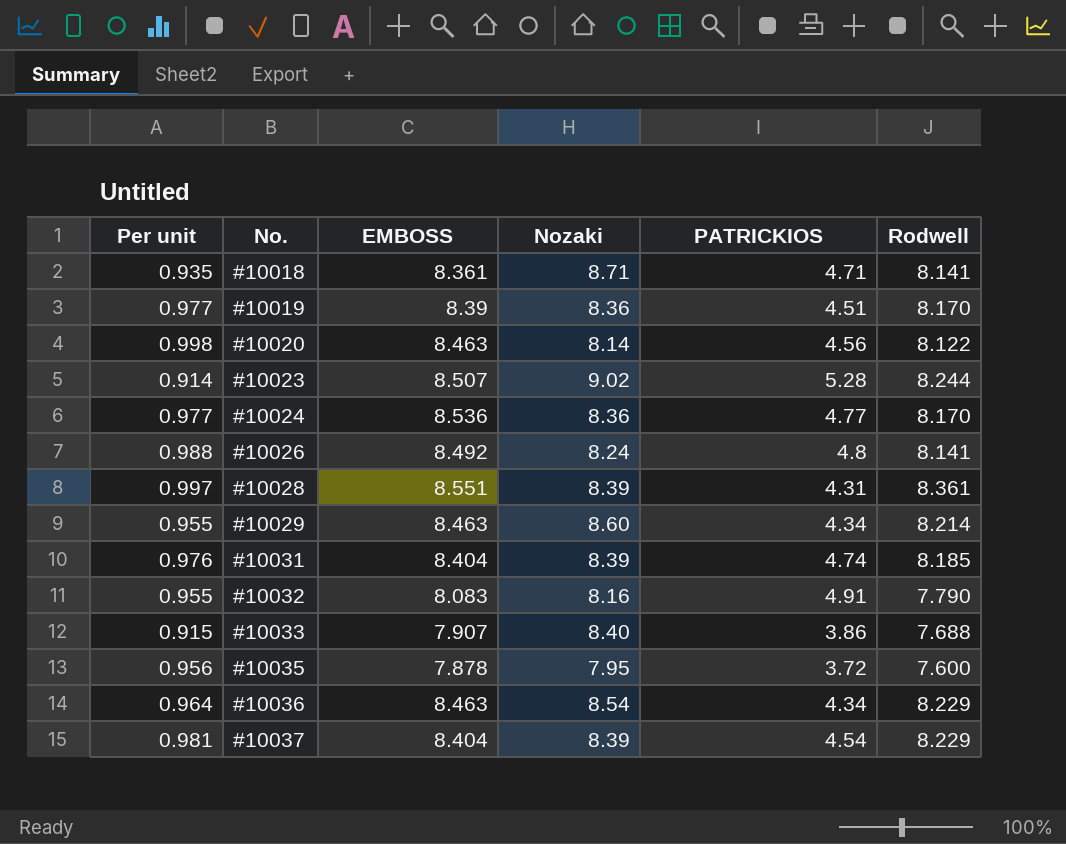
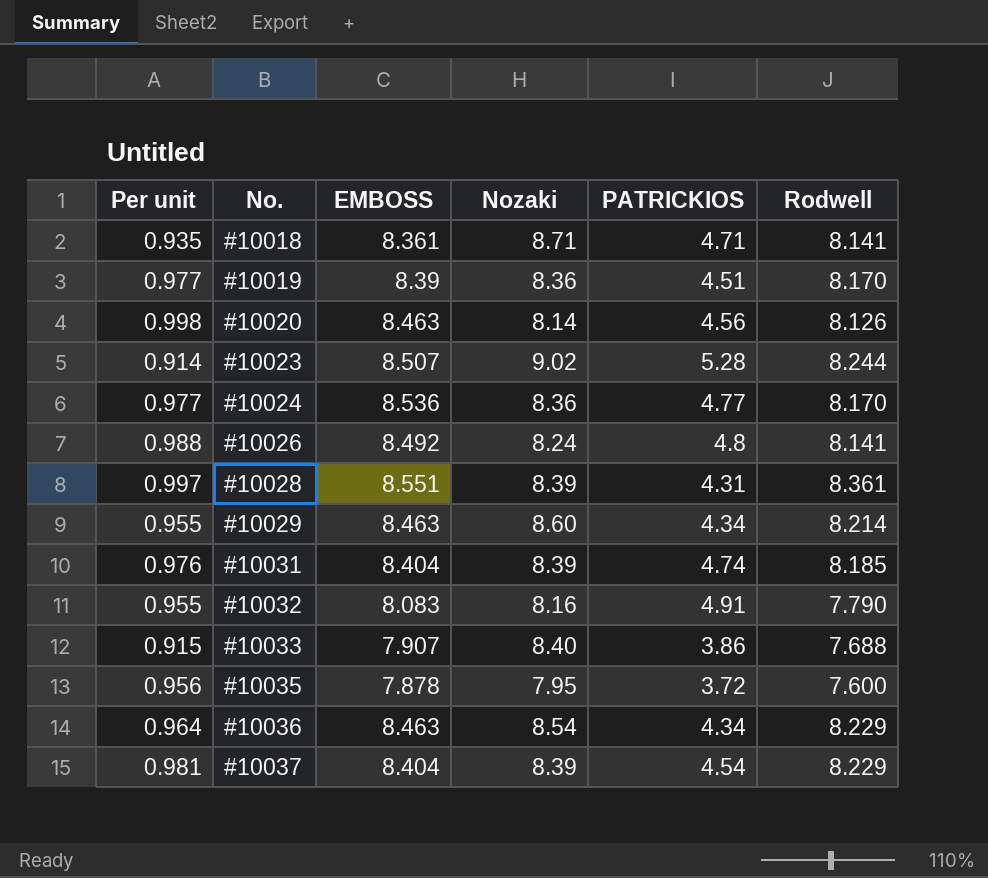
#10020 | Rodwell: 8.122 -> 8.126

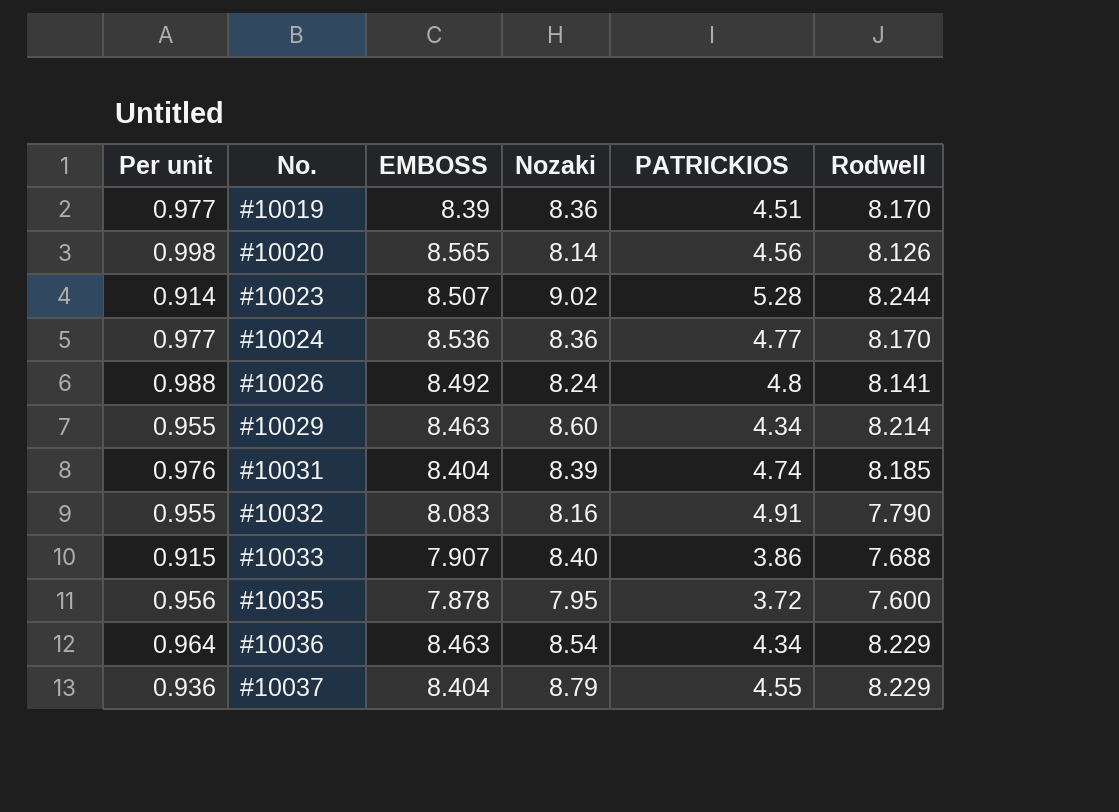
row #10018: 0.935 | 8.361 | 8.71 | 4.71 | 8.141 -> none
row #10028: 0.997 | 8.551 | 8.39 | 4.31 | 8.361 -> none
#10020 | EMBOSS: 8.463 -> 8.565
#10037 | Per unit: 0.981 -> 0.936
#10037 | Nozaki: 8.39 -> 8.79
#10037 | PATRICKIOS: 4.54 -> 4.55

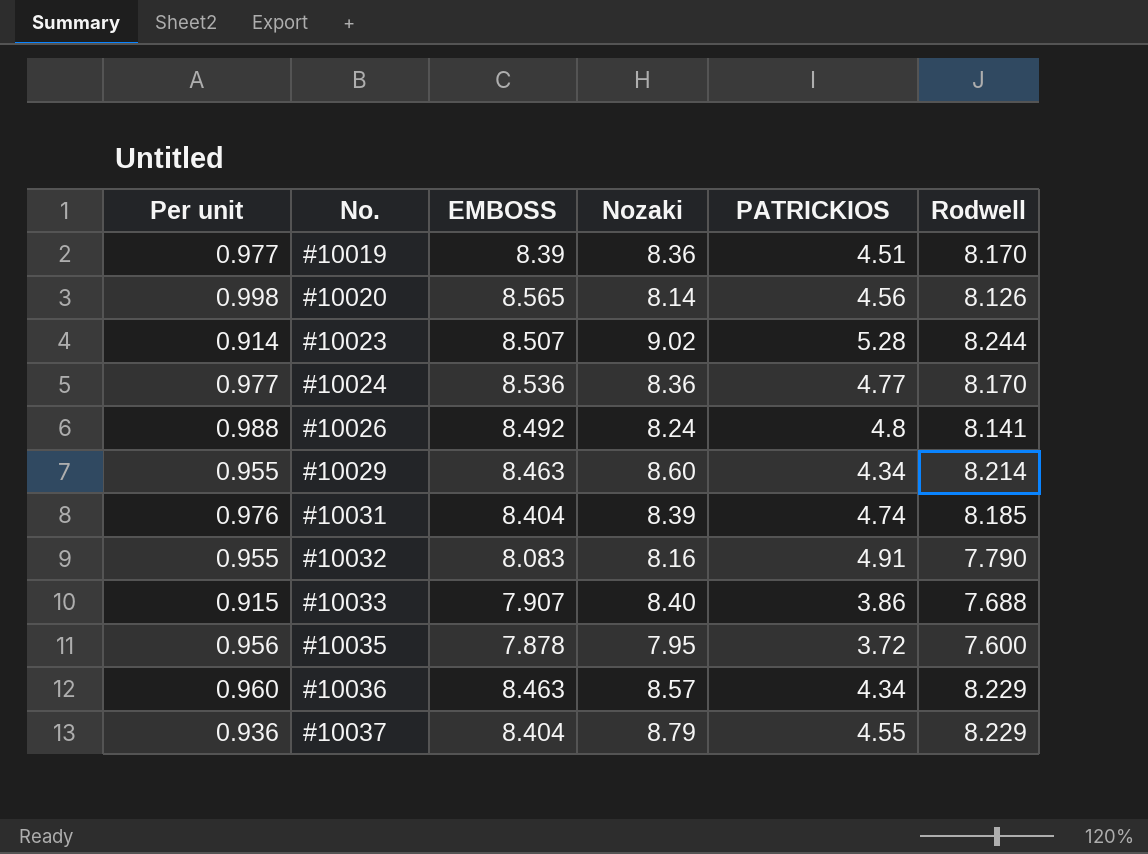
#10036 | Per unit: 0.964 -> 0.960
#10036 | Nozaki: 8.54 -> 8.57

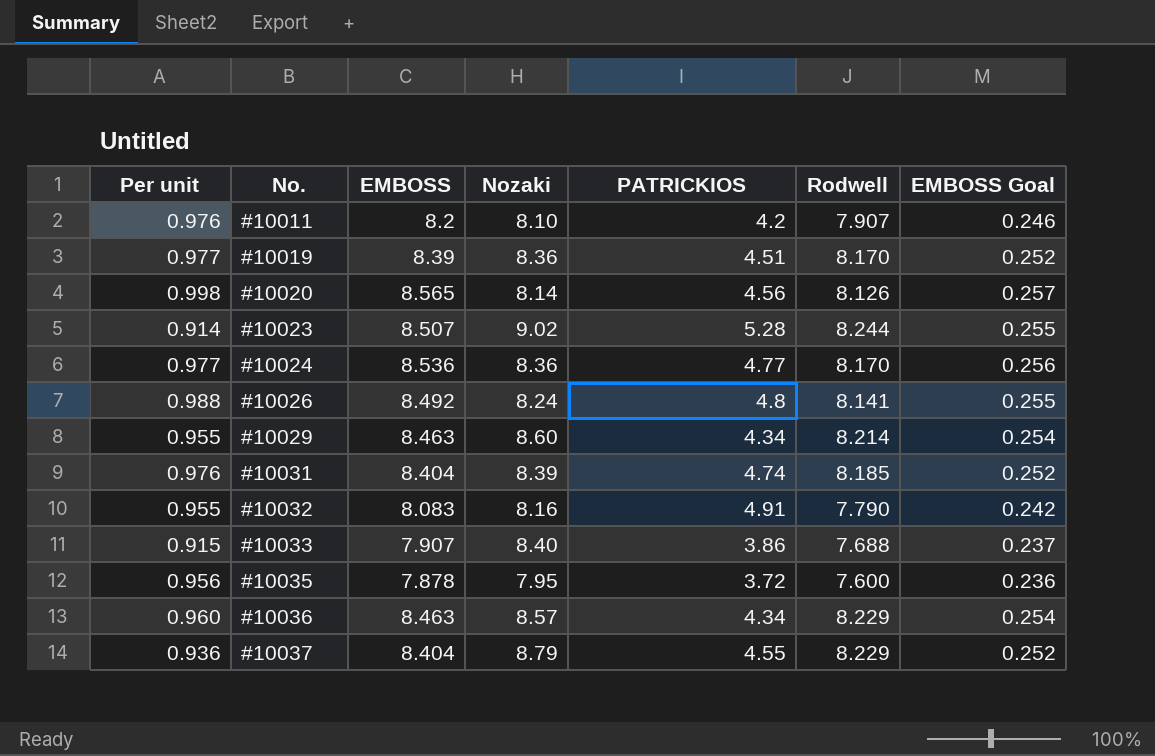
column EMBOSS Goal | formula: none -> [EMBOSS] * 0.03
row #10011: none -> 0.976 | 8.2 | 8.10 | 4.2 | 7.907 | 0.246

